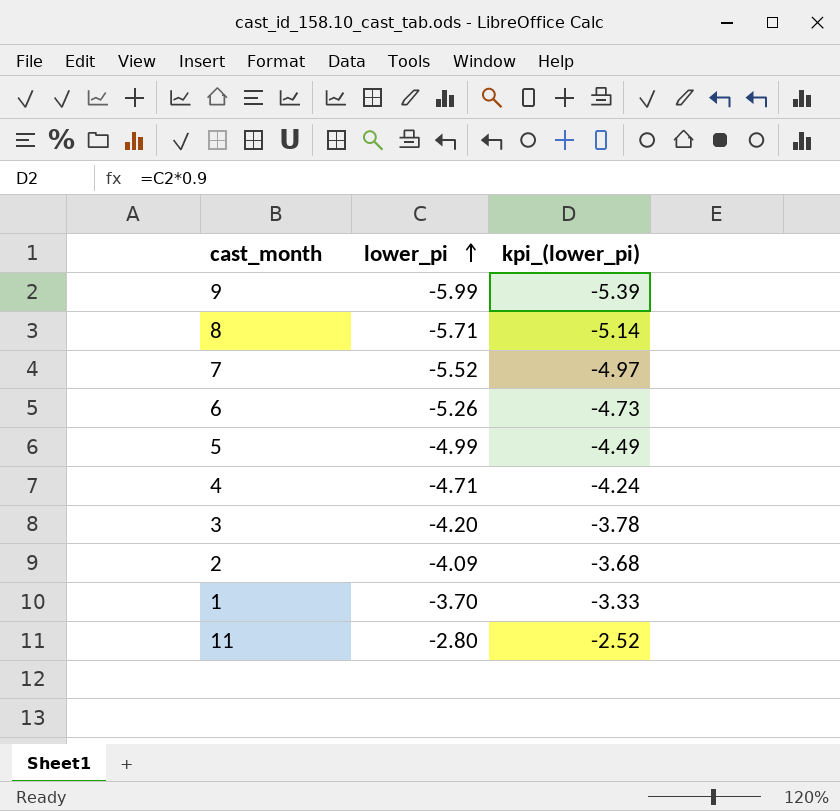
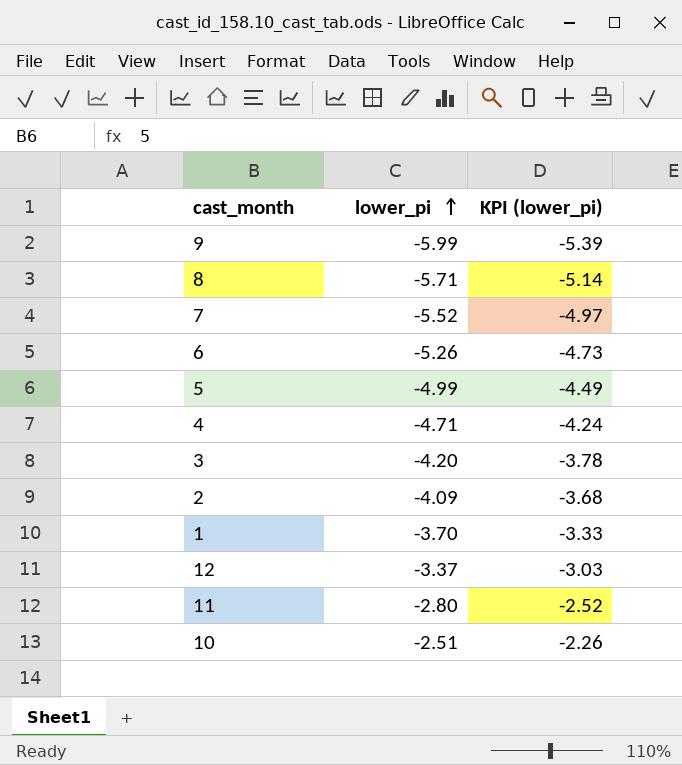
column name: kpi_(lower_pi) -> KPI (lower_pi)
row 12: none -> -3.37 | -3.03
row 10: none -> -2.51 | -2.26

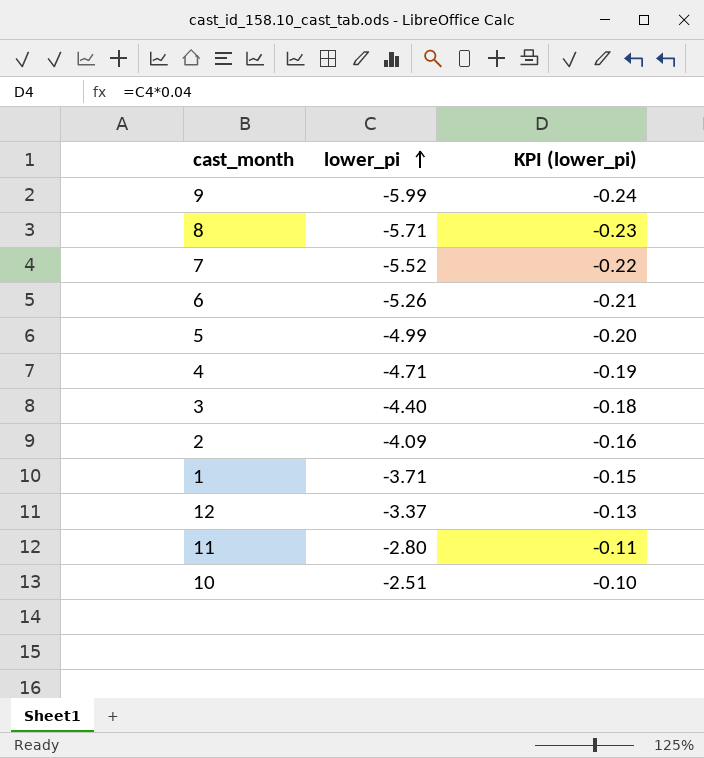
column KPI (lower_pi) | formula: [lower_pi] * 0.9 -> [lower_pi] * 0.04
3 | lower_pi: -4.20 -> -4.40
1 | lower_pi: -3.70 -> -3.71

